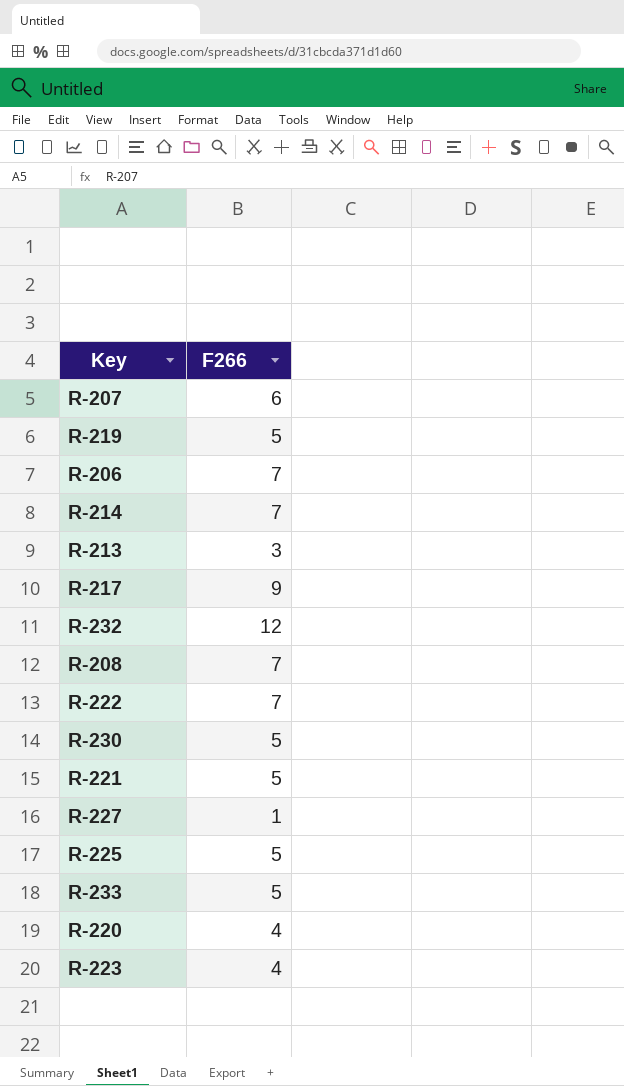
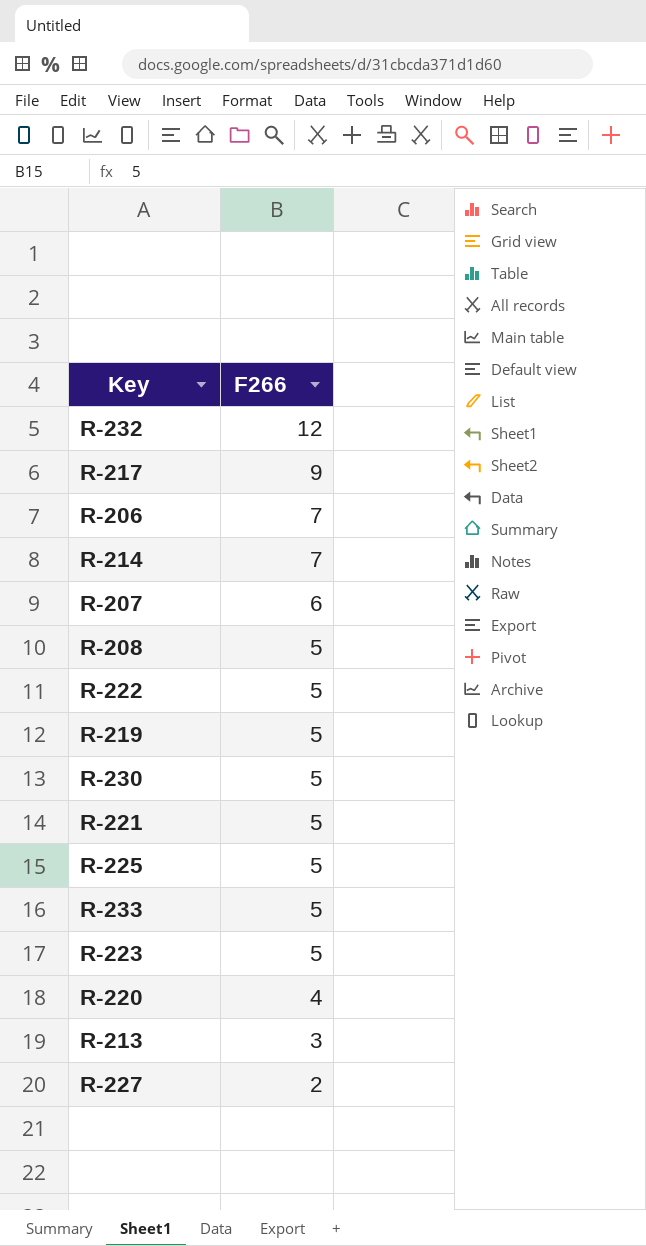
row order: none -> F266 descending
R-208 | F266: 7 -> 5
R-222 | F266: 7 -> 5
R-223 | F266: 4 -> 5
R-227 | F266: 1 -> 2

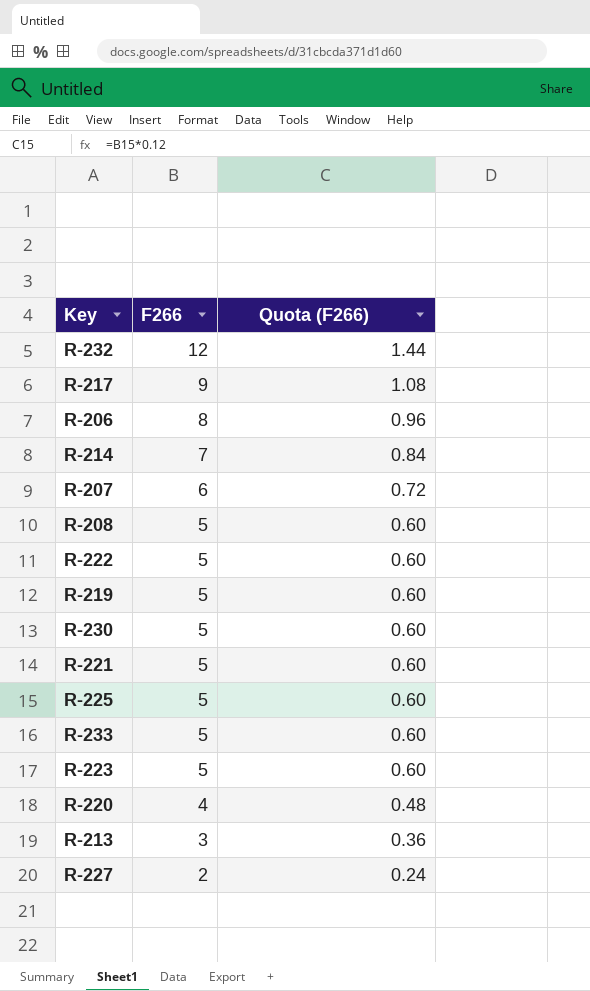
column Quota (F266) | formula: none -> [F266] * 0.12
R-206 | F266: 7 -> 8

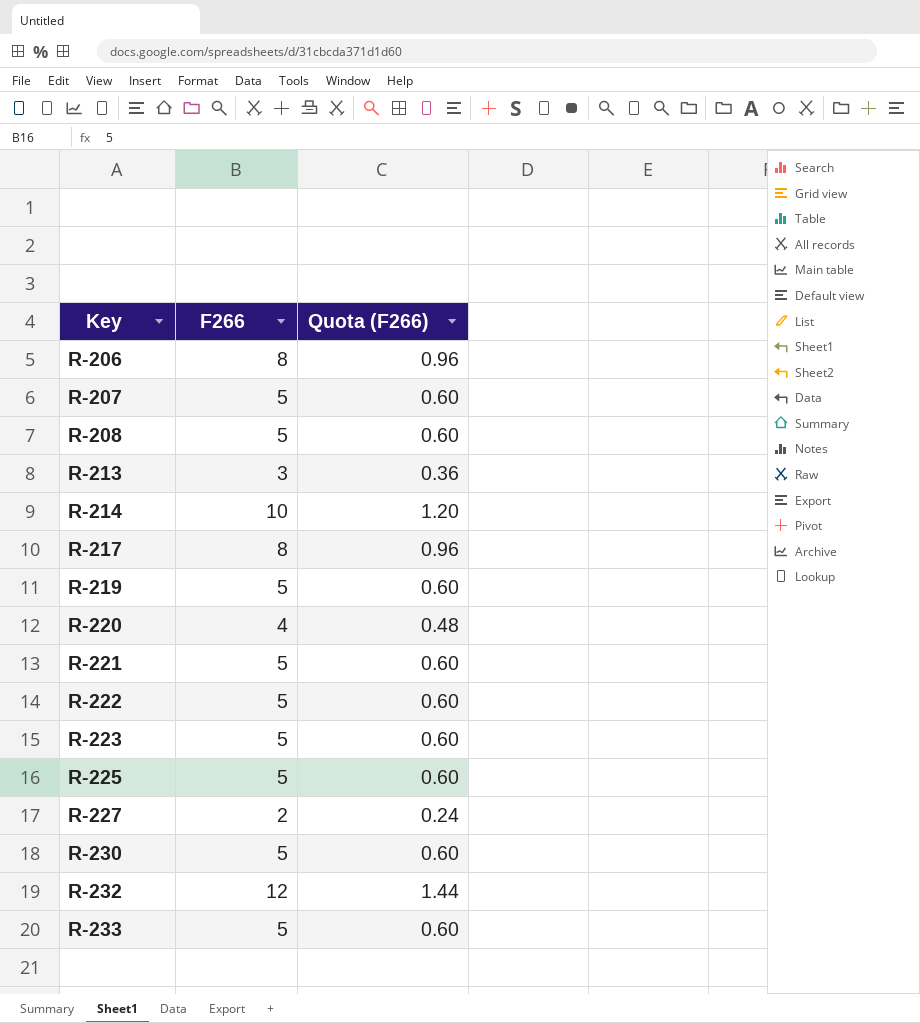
row order: F266 descending -> Key ascending
R-207 | F266: 6 -> 5
R-207 | Quota (F266): 0.72 -> 0.60
R-214 | F266: 7 -> 10
R-214 | Quota (F266): 0.84 -> 1.20
R-217 | F266: 9 -> 8
R-217 | Quota (F266): 1.08 -> 0.96

